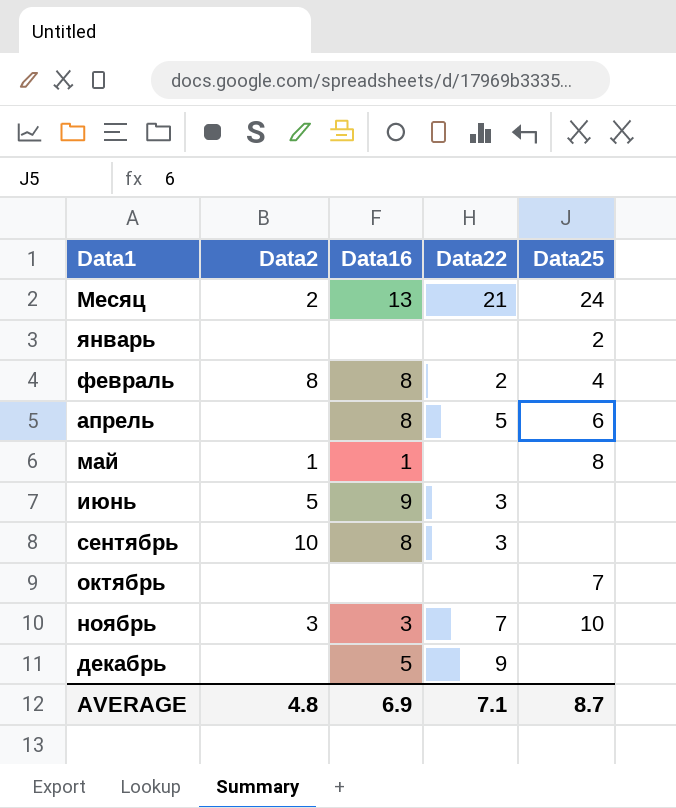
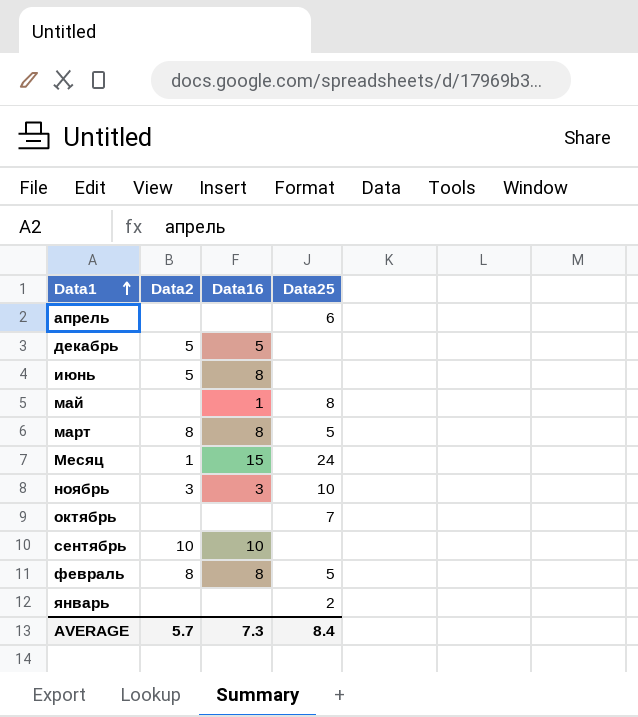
row order: none -> Data1 ascending
column Data22 | position: 4 -> none
апрель | Data16: 8 -> none
декабрь | Data2: none -> 5
июнь | Data16: 9 -> 8
май | Data2: 1 -> none
row март: none -> 8 | 8 | 5
Месяц | Data2: 2 -> 1
Месяц | Data16: 13 -> 15
сентябрь | Data16: 8 -> 10
февраль | Data25: 4 -> 5
AVERAGE | Data2: 4.8 -> 5.7
AVERAGE | Data16: 6.9 -> 7.3
AVERAGE | Data25: 8.7 -> 8.4

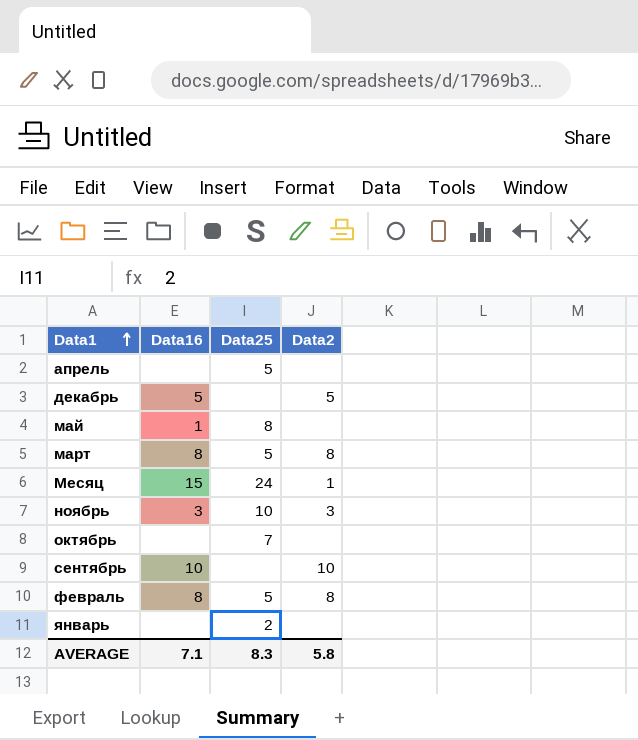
column Data2 | position: 2 -> 4
row июнь: 5 | 8 | none -> none
апрель | Data25: 6 -> 5
AVERAGE | Data16: 7.3 -> 7.1
AVERAGE | Data25: 8.4 -> 8.3
AVERAGE | Data2: 5.7 -> 5.8

